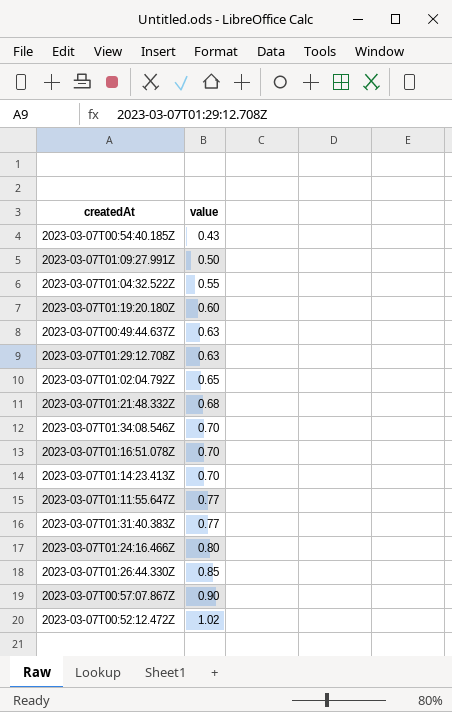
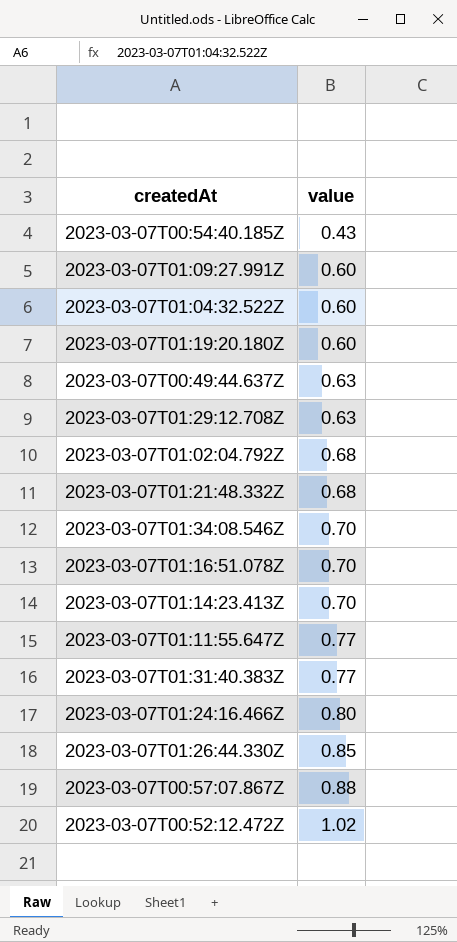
2023-03-07T01:09:27.991Z | value: 0.50 -> 0.60
2023-03-07T01:04:32.522Z | value: 0.55 -> 0.60
2023-03-07T01:02:04.792Z | value: 0.65 -> 0.68
2023-03-07T00:57:07.867Z | value: 0.90 -> 0.88

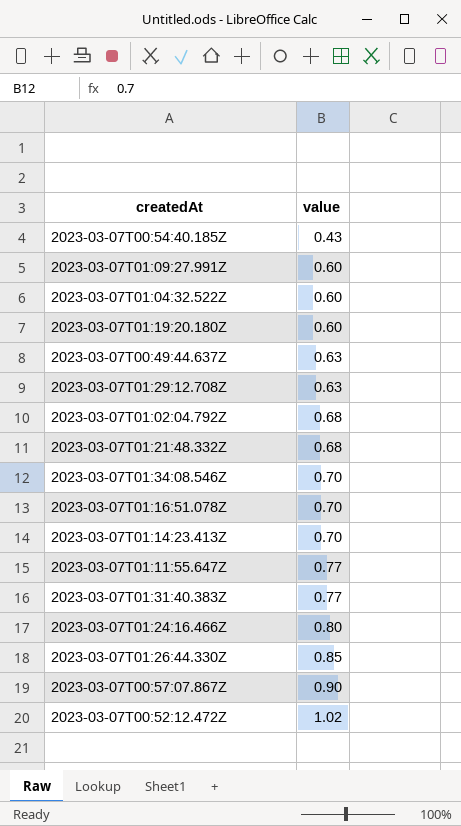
2023-03-07T00:57:07.867Z | value: 0.88 -> 0.90

